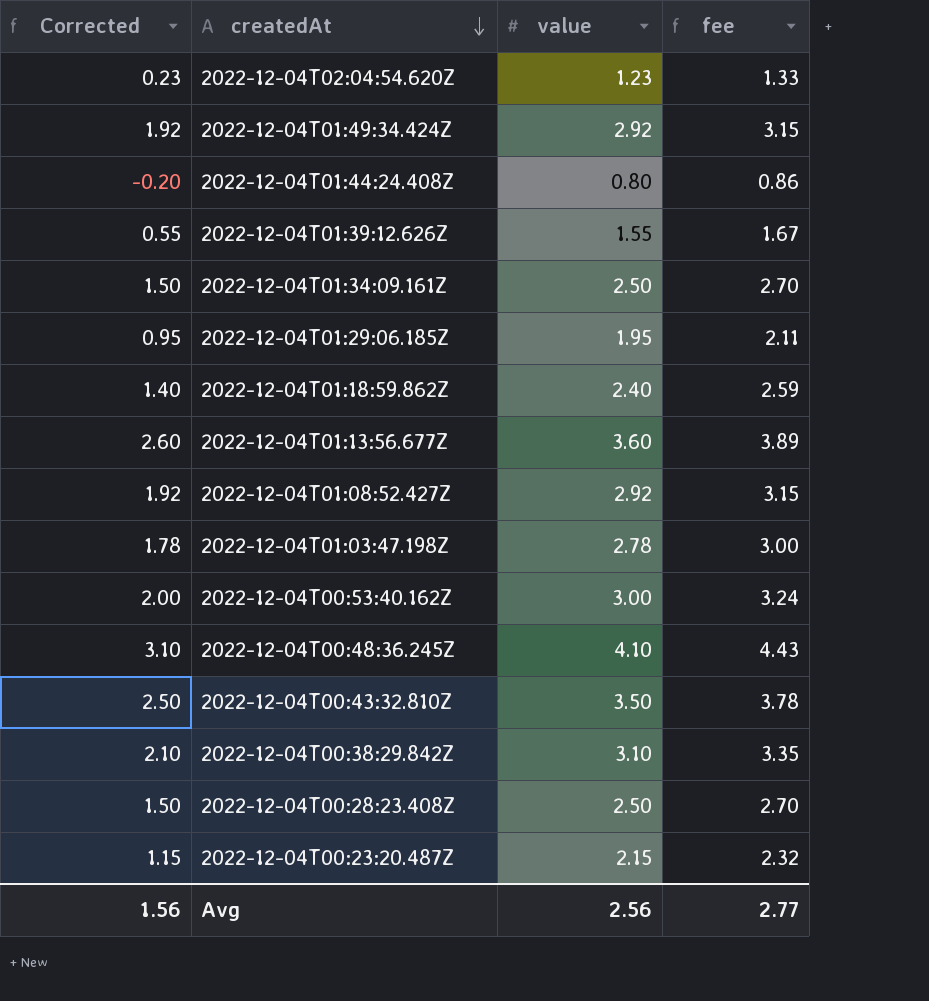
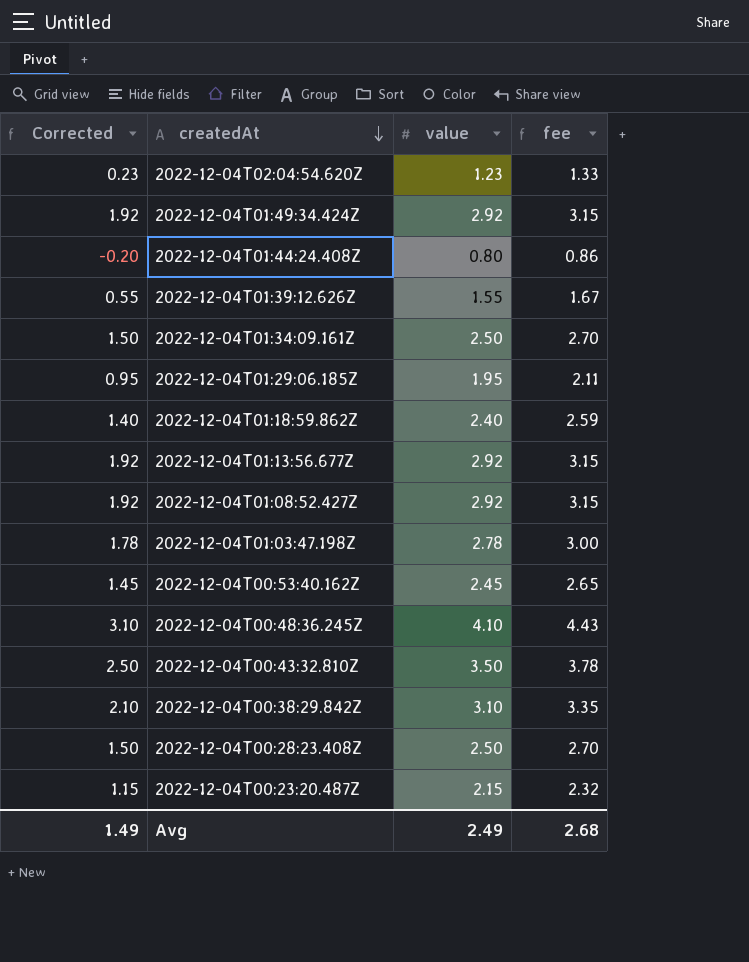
2022-12-04T01:13:56.677Z | Corrected: 2.60 -> 1.92
2022-12-04T01:13:56.677Z | value: 3.60 -> 2.92
2022-12-04T01:13:56.677Z | fee: 3.89 -> 3.15
2022-12-04T00:53:40.162Z | Corrected: 2.00 -> 1.45
2022-12-04T00:53:40.162Z | value: 3.00 -> 2.45
2022-12-04T00:53:40.162Z | fee: 3.24 -> 2.65
Avg | Corrected: 1.56 -> 1.49
Avg | value: 2.56 -> 2.49
Avg | fee: 2.77 -> 2.68

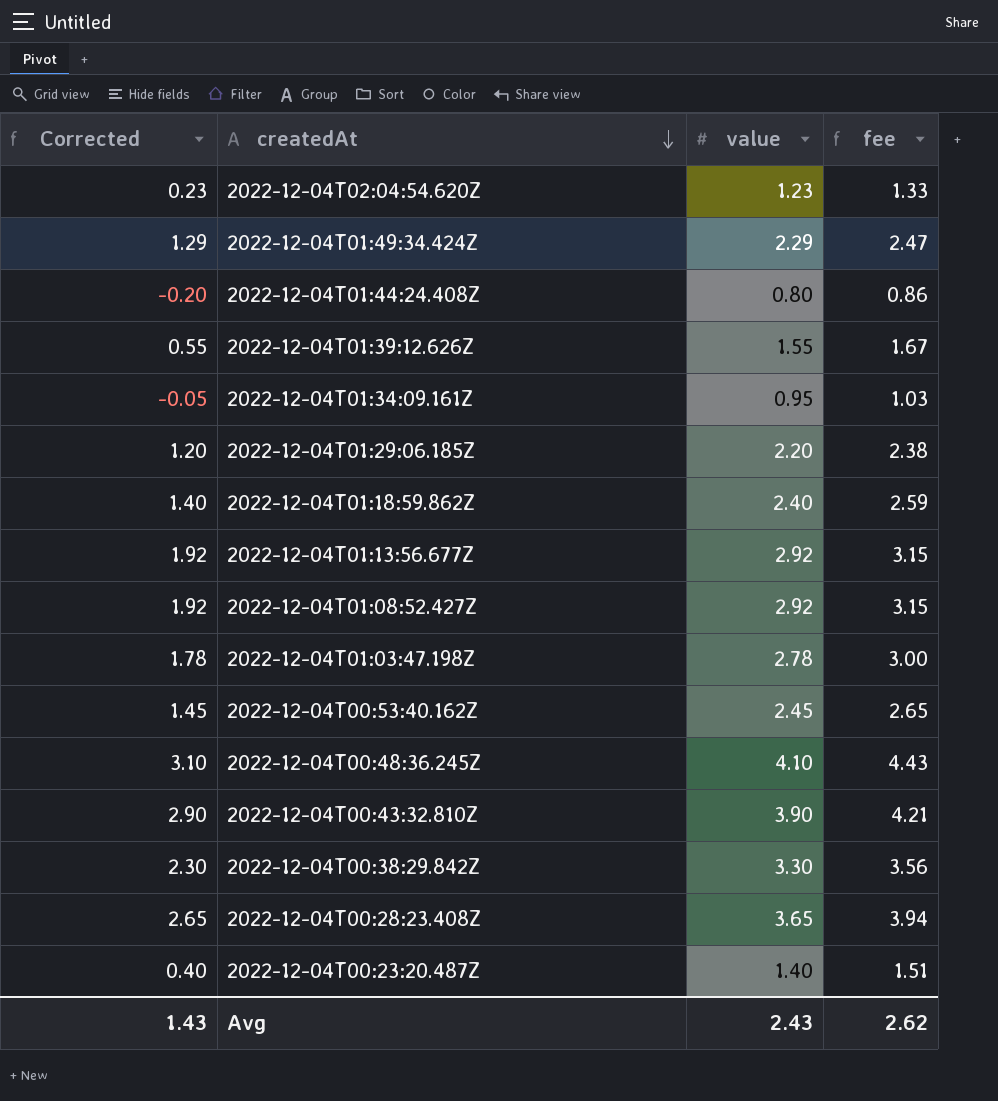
2022-12-04T01:49:34.424Z | Corrected: 1.92 -> 1.29
2022-12-04T01:49:34.424Z | value: 2.92 -> 2.29
2022-12-04T01:49:34.424Z | fee: 3.15 -> 2.47
2022-12-04T01:34:09.161Z | Corrected: 1.50 -> -0.05
2022-12-04T01:34:09.161Z | value: 2.50 -> 0.95
2022-12-04T01:34:09.161Z | fee: 2.70 -> 1.03
2022-12-04T01:29:06.185Z | Corrected: 0.95 -> 1.20
2022-12-04T01:29:06.185Z | value: 1.95 -> 2.20
2022-12-04T01:29:06.185Z | fee: 2.11 -> 2.38
2022-12-04T00:43:32.810Z | Corrected: 2.50 -> 2.90
2022-12-04T00:43:32.810Z | value: 3.50 -> 3.90
2022-12-04T00:43:32.810Z | fee: 3.78 -> 4.21
2022-12-04T00:38:29.842Z | Corrected: 2.10 -> 2.30
2022-12-04T00:38:29.842Z | value: 3.10 -> 3.30
2022-12-04T00:38:29.842Z | fee: 3.35 -> 3.56
2022-12-04T00:28:23.408Z | Corrected: 1.50 -> 2.65
2022-12-04T00:28:23.408Z | value: 2.50 -> 3.65
2022-12-04T00:28:23.408Z | fee: 2.70 -> 3.94
2022-12-04T00:23:20.487Z | Corrected: 1.15 -> 0.40
2022-12-04T00:23:20.487Z | value: 2.15 -> 1.40
2022-12-04T00:23:20.487Z | fee: 2.32 -> 1.51
Avg | Corrected: 1.49 -> 1.43
Avg | value: 2.49 -> 2.43
Avg | fee: 2.68 -> 2.62

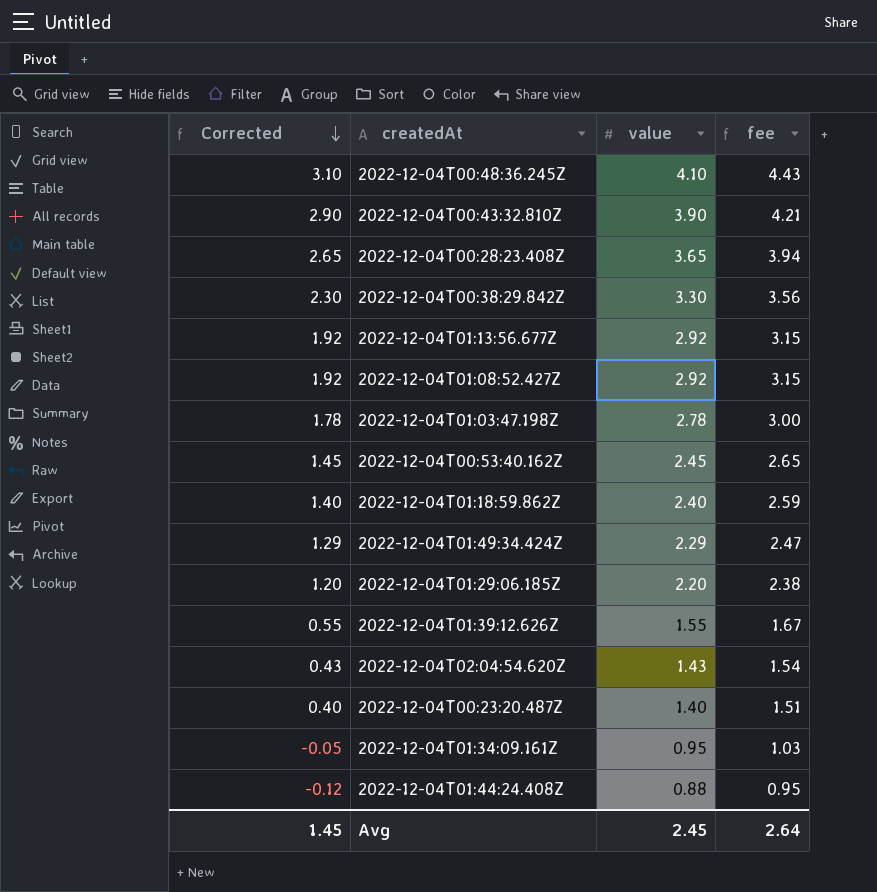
row order: createdAt descending -> Corrected descending
2022-12-04T02:04:54.620Z | Corrected: 0.23 -> 0.43
2022-12-04T02:04:54.620Z | value: 1.23 -> 1.43
2022-12-04T02:04:54.620Z | fee: 1.33 -> 1.54
2022-12-04T01:44:24.408Z | Corrected: -0.20 -> -0.12
2022-12-04T01:44:24.408Z | value: 0.80 -> 0.88
2022-12-04T01:44:24.408Z | fee: 0.86 -> 0.95
Avg | Corrected: 1.43 -> 1.45
Avg | value: 2.43 -> 2.45
Avg | fee: 2.62 -> 2.64

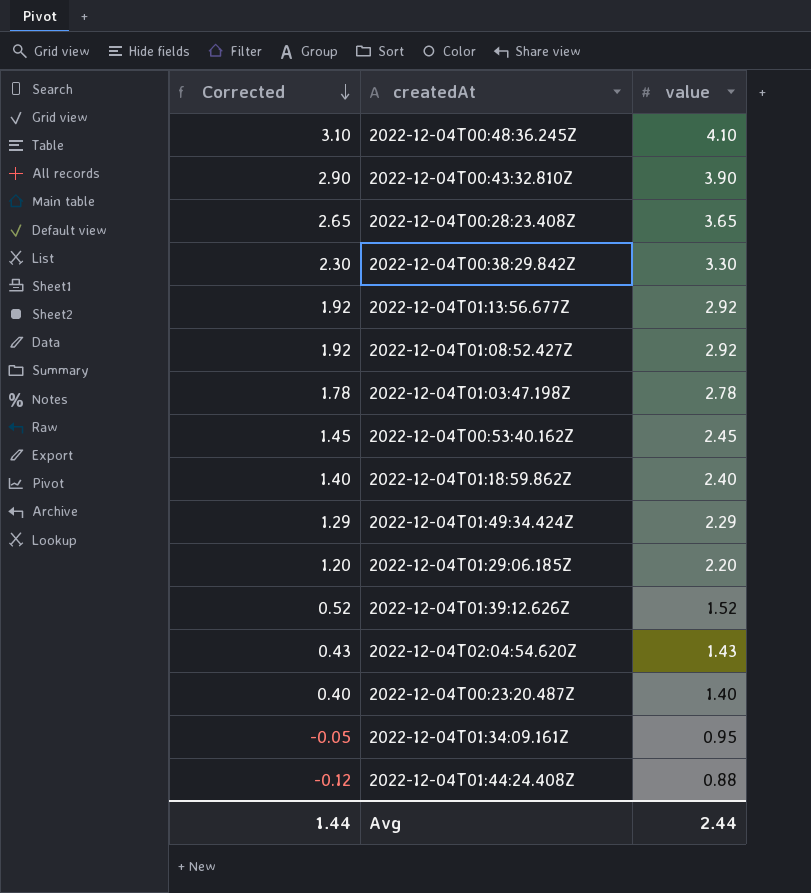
column fee | formula: [value] * 1.08 -> none
2022-12-04T01:39:12.626Z | Corrected: 0.55 -> 0.52
2022-12-04T01:39:12.626Z | value: 1.55 -> 1.52
Avg | Corrected: 1.45 -> 1.44
Avg | value: 2.45 -> 2.44

